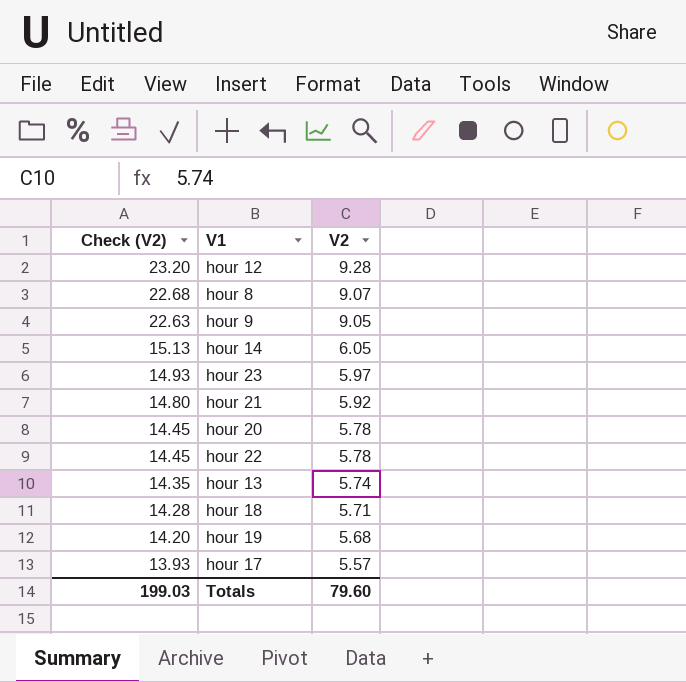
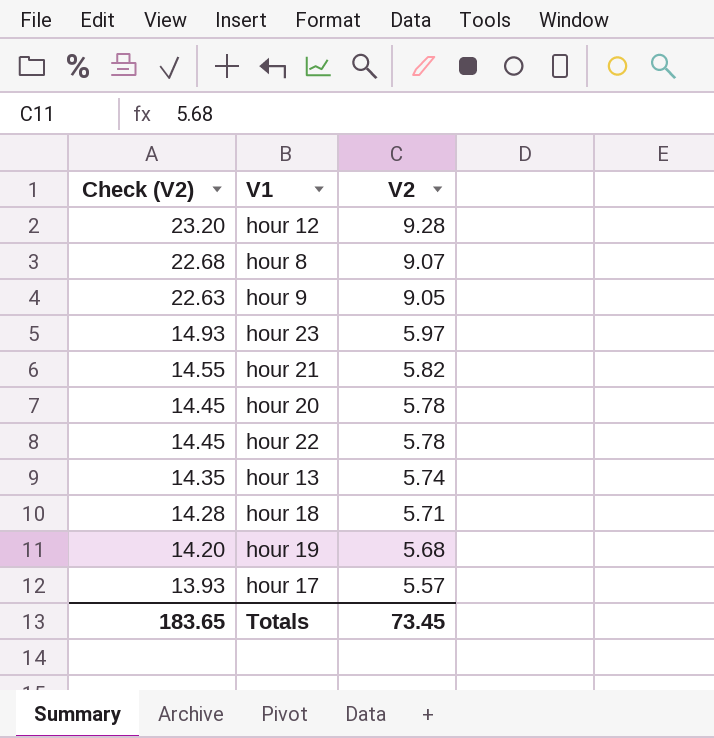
row hour 14: 15.13 | 6.05 -> none
hour 21 | Check (V2): 14.80 -> 14.55
hour 21 | V2: 5.92 -> 5.82
Totals | Check (V2): 199.03 -> 183.65
Totals | V2: 79.60 -> 73.45

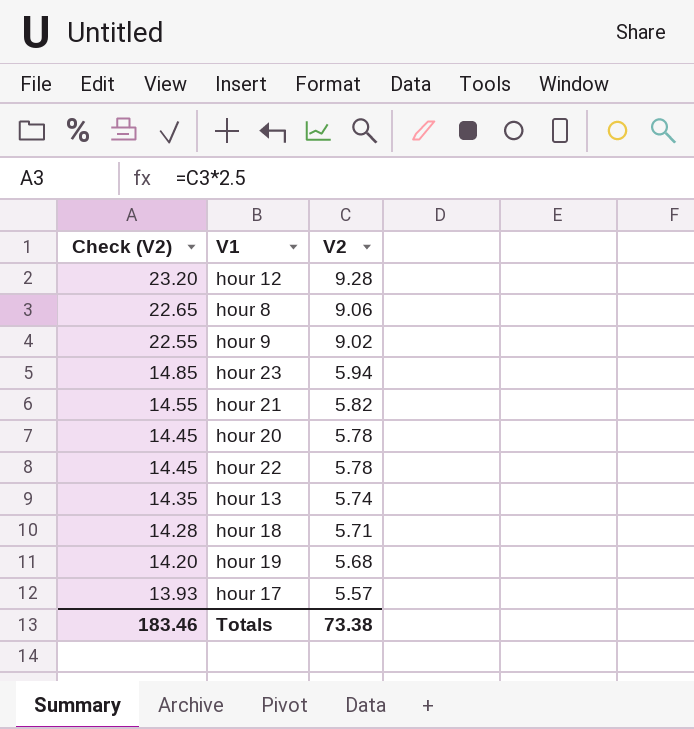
hour 8 | Check (V2): 22.68 -> 22.65
hour 8 | V2: 9.07 -> 9.06
hour 9 | Check (V2): 22.63 -> 22.55
hour 9 | V2: 9.05 -> 9.02
hour 23 | Check (V2): 14.93 -> 14.85
hour 23 | V2: 5.97 -> 5.94
Totals | Check (V2): 183.65 -> 183.46
Totals | V2: 73.45 -> 73.38

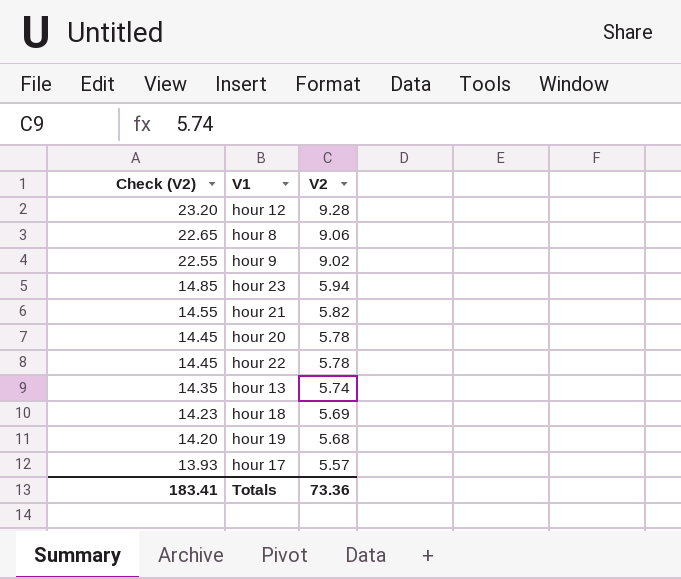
hour 18 | Check (V2): 14.28 -> 14.23
hour 18 | V2: 5.71 -> 5.69
Totals | Check (V2): 183.46 -> 183.41
Totals | V2: 73.38 -> 73.36

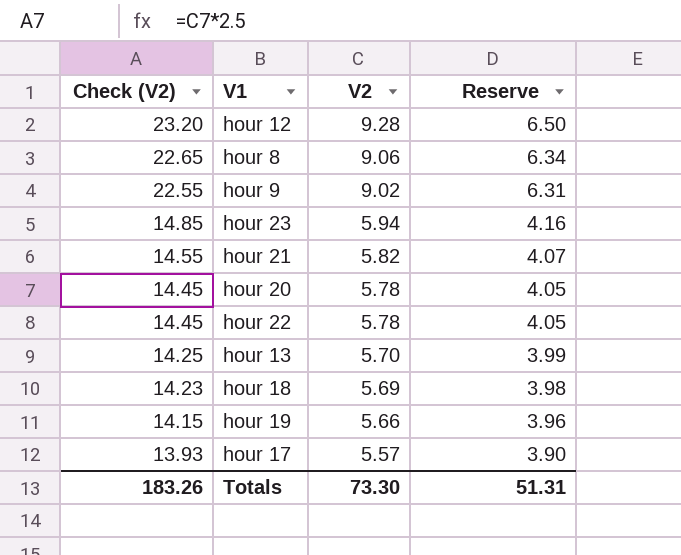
column Reserve | formula: none -> [V2] * 0.7
hour 13 | Check (V2): 14.35 -> 14.25
hour 13 | V2: 5.74 -> 5.70
hour 19 | Check (V2): 14.20 -> 14.15
hour 19 | V2: 5.68 -> 5.66
Totals | Check (V2): 183.41 -> 183.26
Totals | V2: 73.36 -> 73.30

